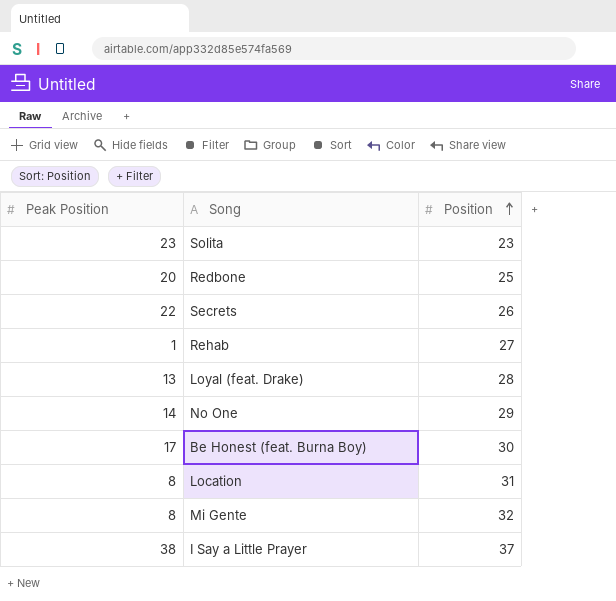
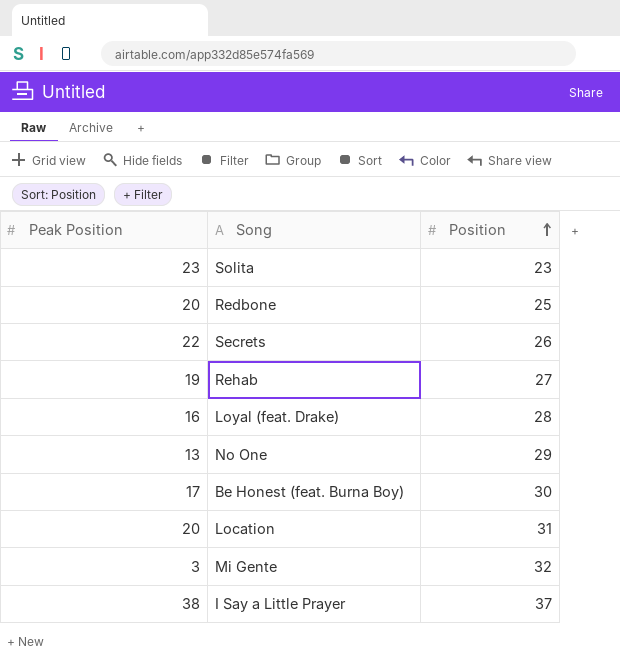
Rehab | Peak Position: 1 -> 19
Loyal (feat. Drake) | Peak Position: 13 -> 16
No One | Peak Position: 14 -> 13
Location | Peak Position: 8 -> 20
Mi Gente | Peak Position: 8 -> 3

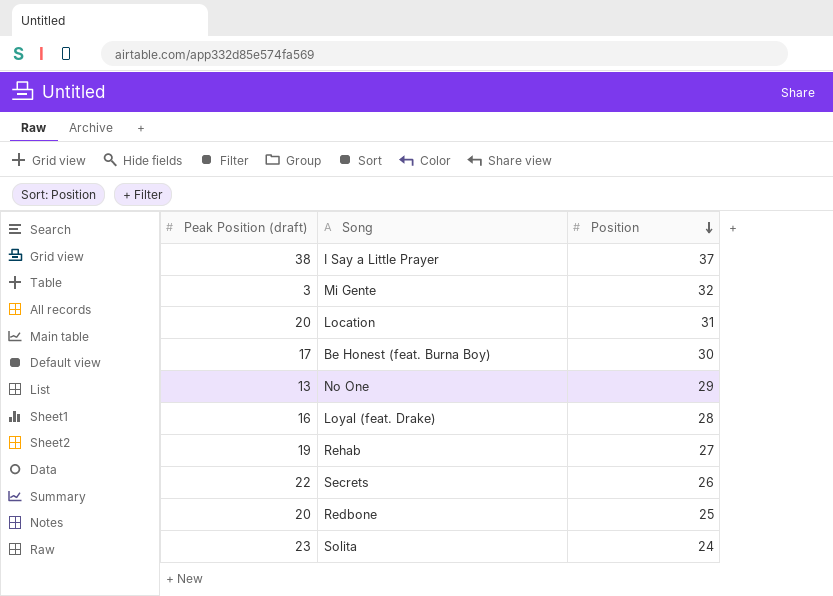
row order: Position ascending -> Position descending
column name: Peak Position -> Peak Position (draft)
Solita | Position: 23 -> 24

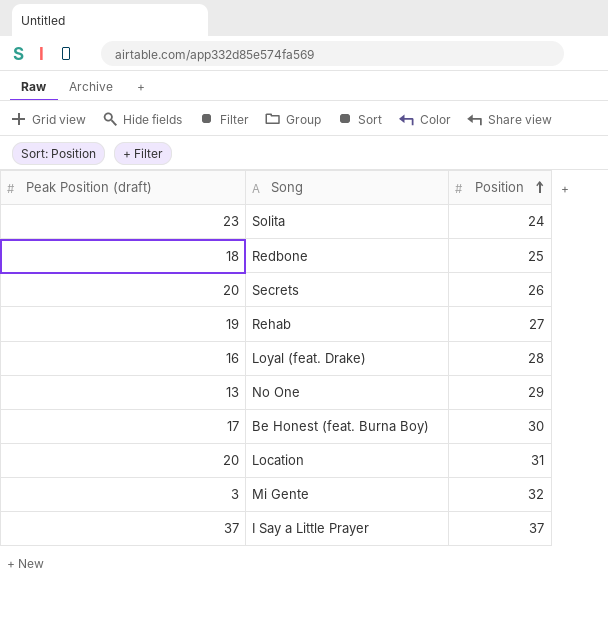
row order: Position descending -> Position ascending
Redbone | Peak Position (draft): 20 -> 18
Secrets | Peak Position (draft): 22 -> 20
I Say a Little Prayer | Peak Position (draft): 38 -> 37

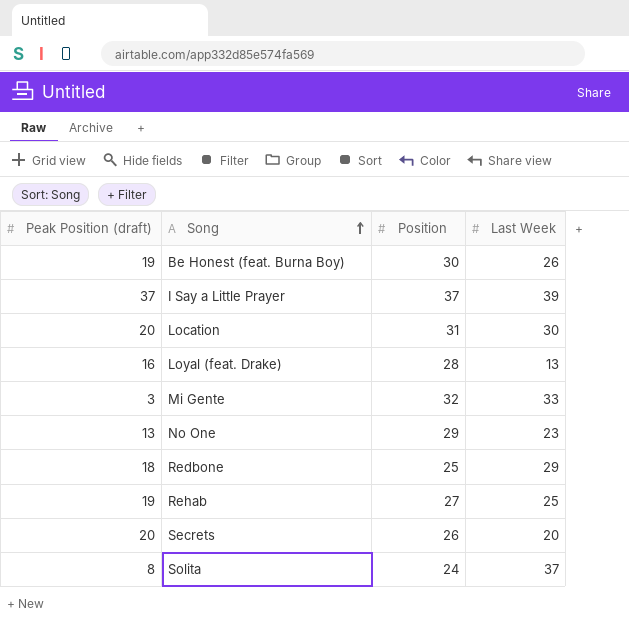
row order: Position ascending -> Song ascending
column Last Week | position: none -> 4
Be Honest (feat. Burna Boy) | Peak Position (draft): 17 -> 19
Solita | Peak Position (draft): 23 -> 8

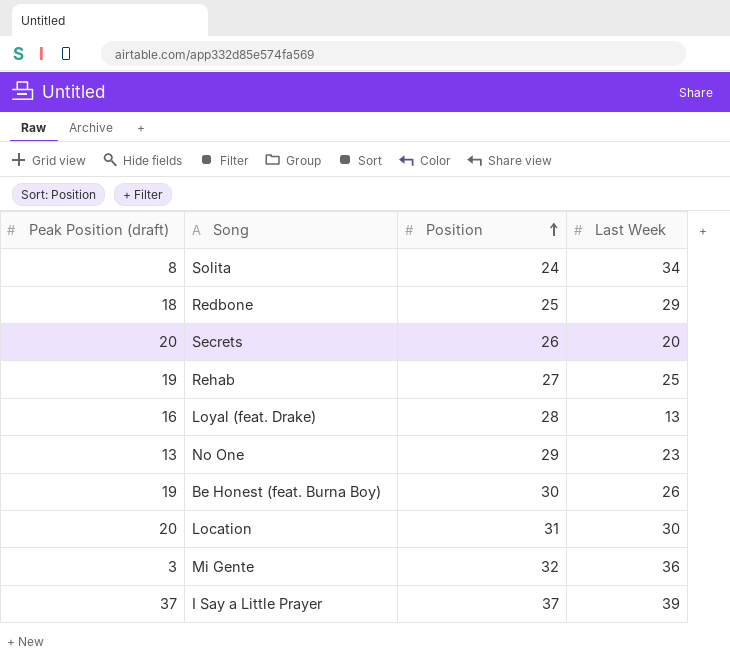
row order: Song ascending -> Position ascending
Solita | Last Week: 37 -> 34
Mi Gente | Last Week: 33 -> 36

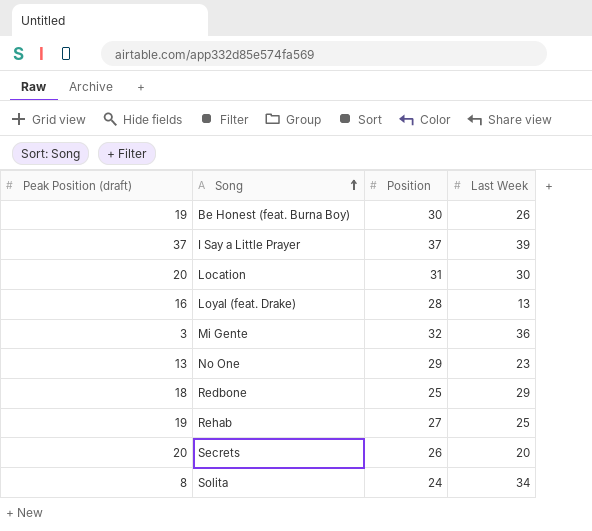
row order: Position ascending -> Song ascending

